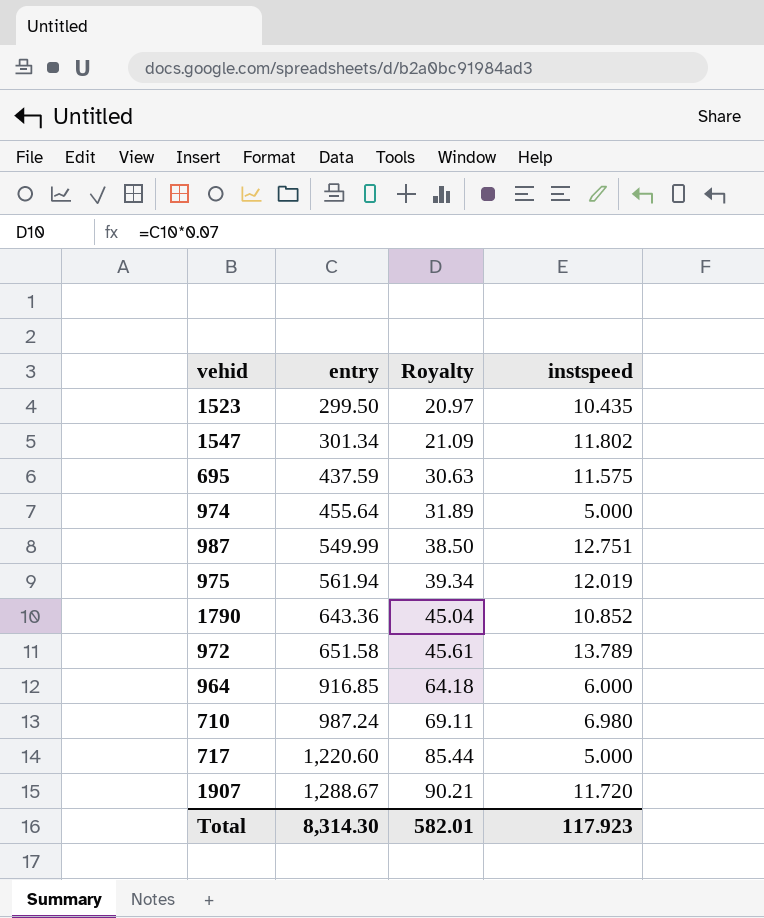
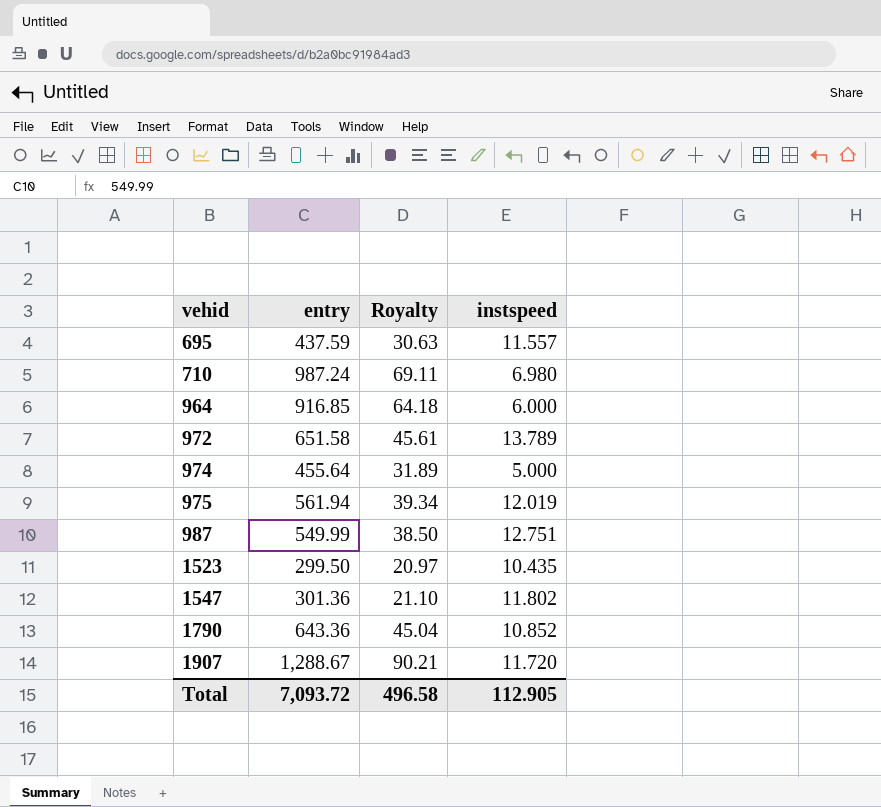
row order: entry ascending -> vehid ascending
row 717: 1,220.60 | 85.44 | 5.000 -> none
695 | instspeed: 11.575 -> 11.557
1547 | entry: 301.34 -> 301.36
1547 | Royalty: 21.09 -> 21.10
Total | entry: 8,314.30 -> 7,093.72
Total | Royalty: 582.01 -> 496.58
Total | instspeed: 117.923 -> 112.905

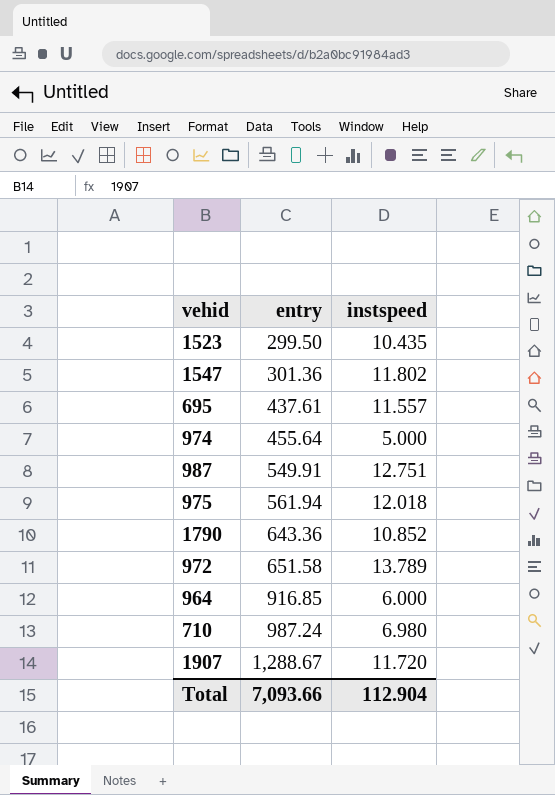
row order: vehid ascending -> entry ascending
column Royalty | formula: [entry] * 0.07 -> none
695 | entry: 437.59 -> 437.61
987 | entry: 549.99 -> 549.91
975 | instspeed: 12.019 -> 12.018
Total | entry: 7,093.72 -> 7,093.66
Total | instspeed: 112.905 -> 112.904

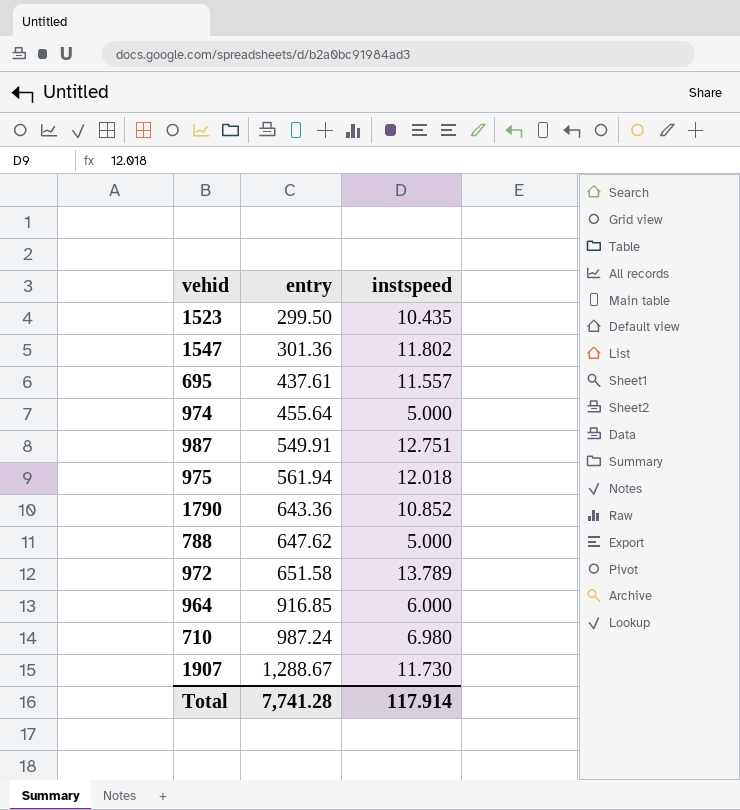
row 788: none -> 647.62 | 5.000
1907 | instspeed: 11.720 -> 11.730
Total | entry: 7,093.66 -> 7,741.28
Total | instspeed: 112.904 -> 117.914

